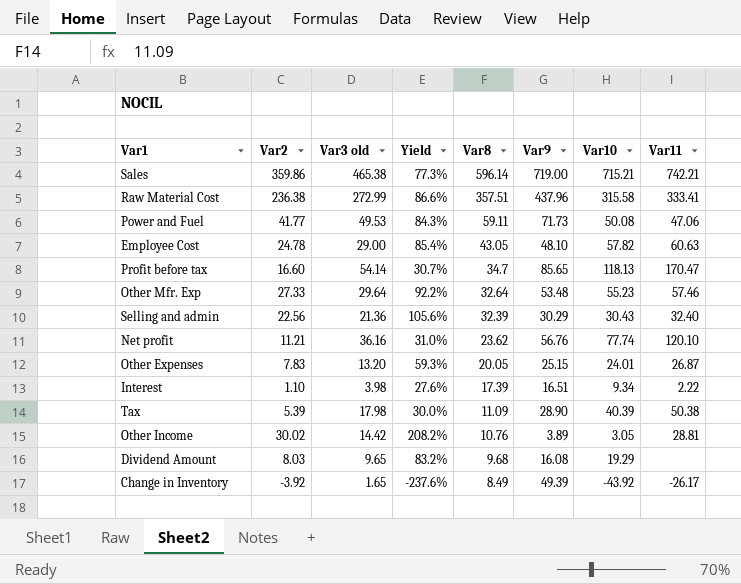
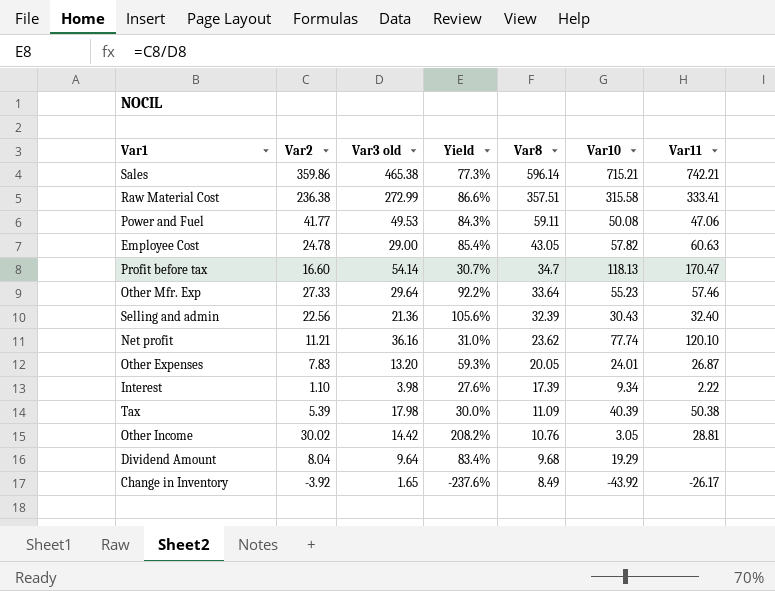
column Var9 | position: 6 -> none
Other Mfr. Exp | Var8: 32.64 -> 33.64
Dividend Amount | Var2: 8.03 -> 8.04
Dividend Amount | Var3 old: 9.65 -> 9.64
Dividend Amount | Yield: 83.2% -> 83.4%

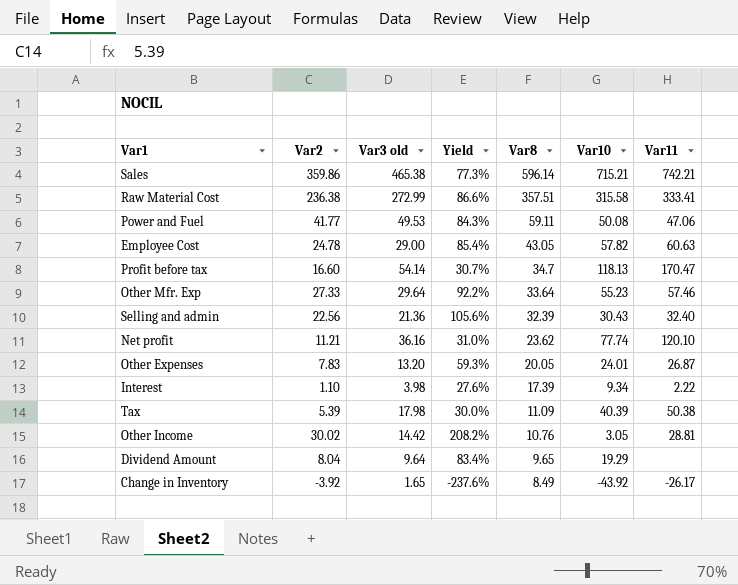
Dividend Amount | Var8: 9.68 -> 9.65

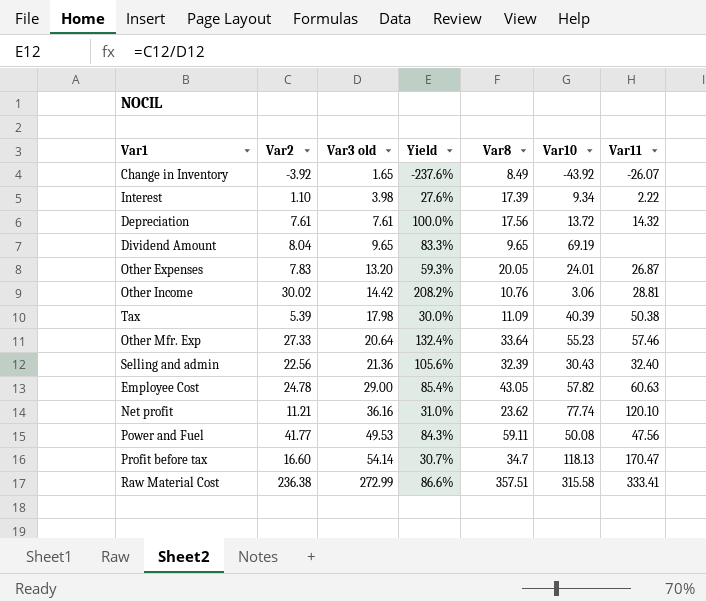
row order: Var8 descending -> Var3 old ascending
row Sales: 359.86 | 465.38 | 77.3% | 596.14 | 715.21 | 742.21 -> none
Change in Inventory | Var11: -26.17 -> -26.07
row Depreciation: none -> 7.61 | 7.61 | 100.0% | 17.56 | 13.72 | 14.32
Dividend Amount | Var3 old: 9.64 -> 9.65
Dividend Amount | Yield: 83.4% -> 83.3%
Dividend Amount | Var10: 19.29 -> 69.19
Other Income | Var10: 3.05 -> 3.06
Other Mfr. Exp | Var3 old: 29.64 -> 20.64
Other Mfr. Exp | Yield: 92.2% -> 132.4%
Power and Fuel | Var11: 47.06 -> 47.56

